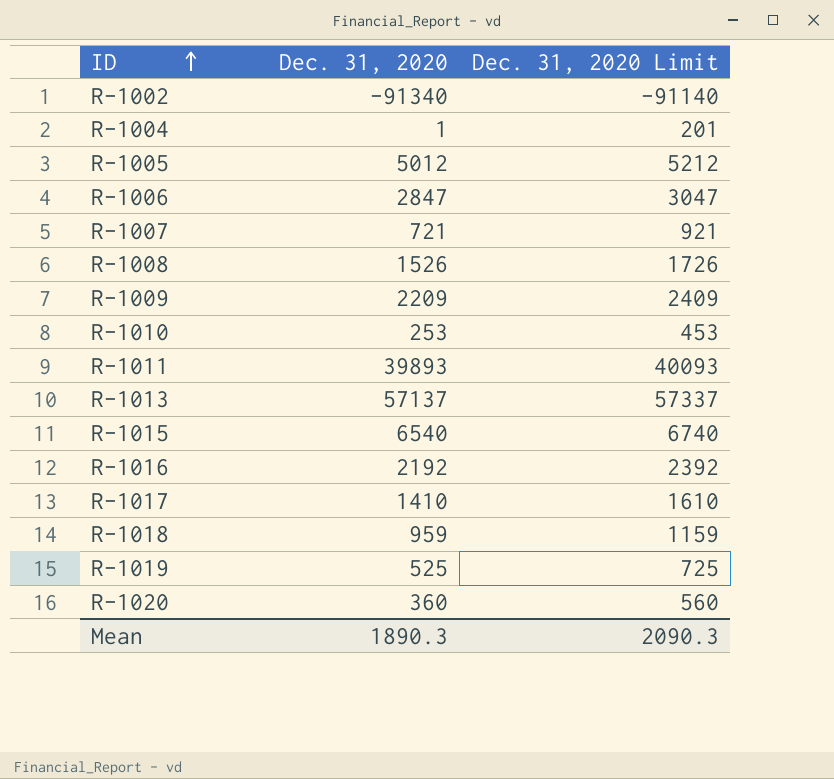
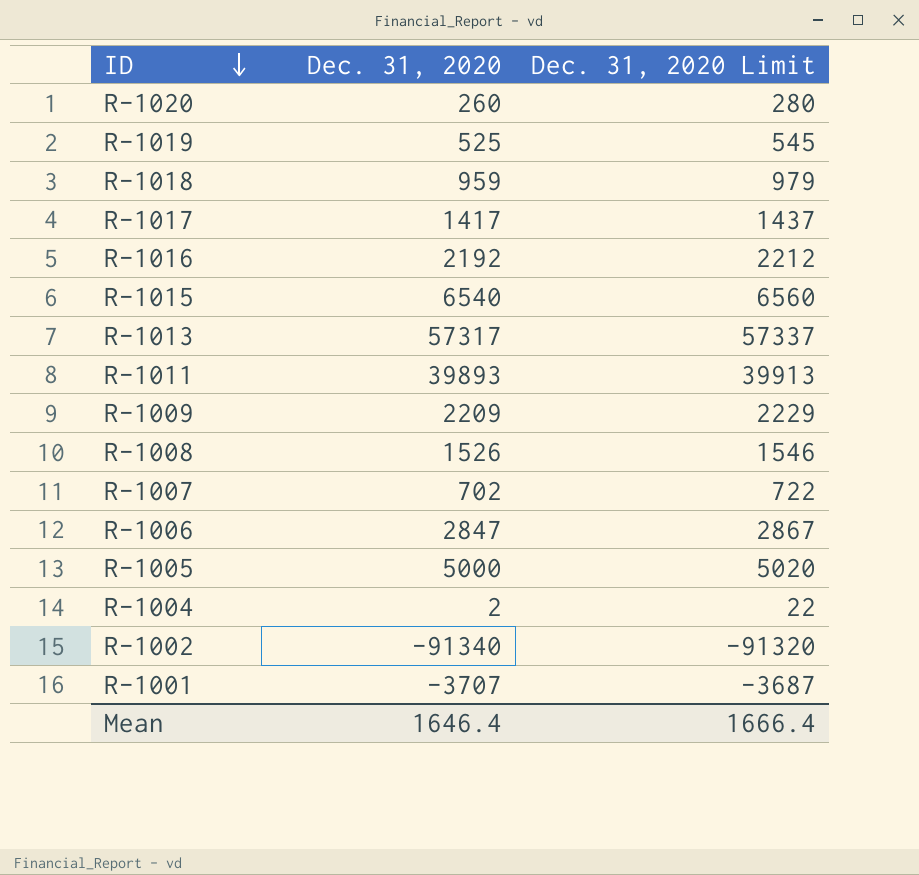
row order: ID ascending -> ID descending
column Dec. 31, 2020 Limit | formula: [Dec. 31, 2020] + 200 -> [Dec. 31, 2020] + 20
row R-1010: 253 | 453 -> none
R-1020 | Dec. 31, 2020: 360 -> 260
R-1017 | Dec. 31, 2020: 1410 -> 1417
R-1013 | Dec. 31, 2020: 57137 -> 57317
R-1007 | Dec. 31, 2020: 721 -> 702
R-1005 | Dec. 31, 2020: 5012 -> 5000
R-1004 | Dec. 31, 2020: 1 -> 2
row R-1001: none -> -3707 | -3687
Mean | Dec. 31, 2020: 1890.3 -> 1646.4
Mean | Dec. 31, 2020 Limit: 2090.3 -> 1666.4

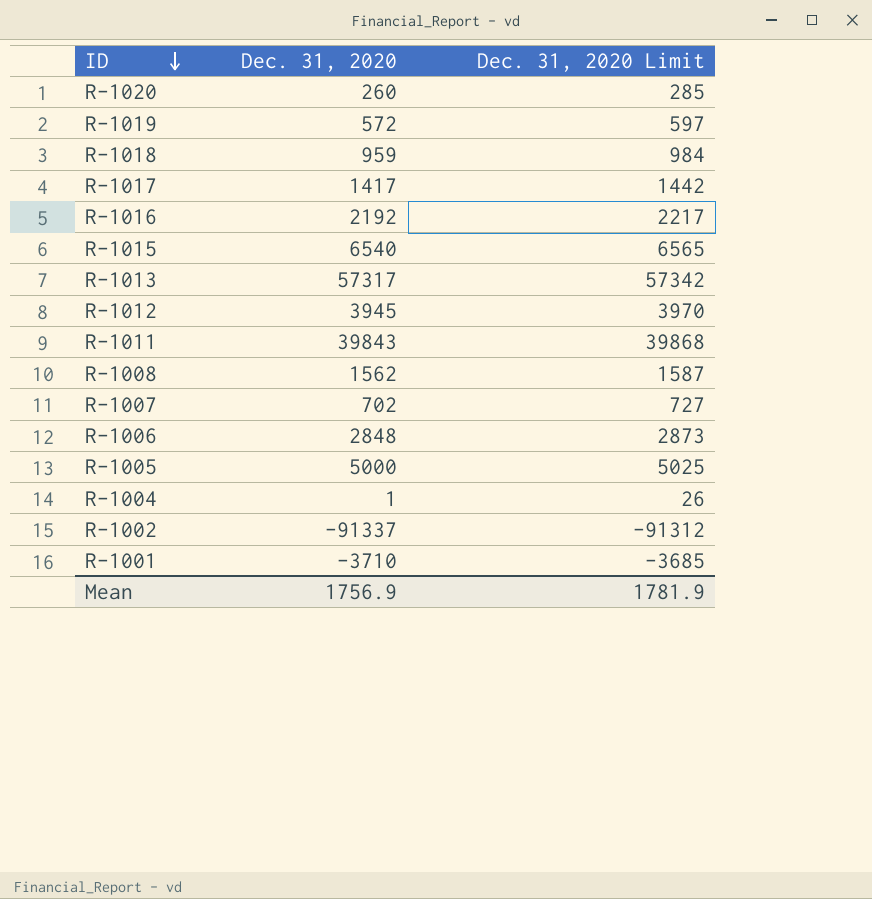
column Dec. 31, 2020 Limit | formula: [Dec. 31, 2020] + 20 -> [Dec. 31, 2020] + 25
row R-1009: 2209 | 2229 -> none
R-1019 | Dec. 31, 2020: 525 -> 572
row R-1012: none -> 3945 | 3970
R-1011 | Dec. 31, 2020: 39893 -> 39843
R-1008 | Dec. 31, 2020: 1526 -> 1562
R-1006 | Dec. 31, 2020: 2847 -> 2848
R-1004 | Dec. 31, 2020: 2 -> 1
R-1002 | Dec. 31, 2020: -91340 -> -91337
R-1001 | Dec. 31, 2020: -3707 -> -3710
Mean | Dec. 31, 2020: 1646.4 -> 1756.9
Mean | Dec. 31, 2020 Limit: 1666.4 -> 1781.9

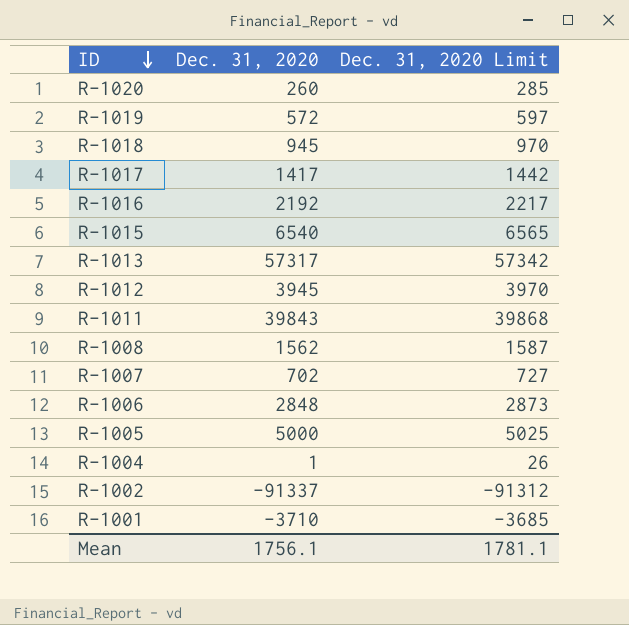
R-1018 | Dec. 31, 2020: 959 -> 945
R-1018 | Dec. 31, 2020 Limit: 984 -> 970
Mean | Dec. 31, 2020: 1756.9 -> 1756.1
Mean | Dec. 31, 2020 Limit: 1781.9 -> 1781.1

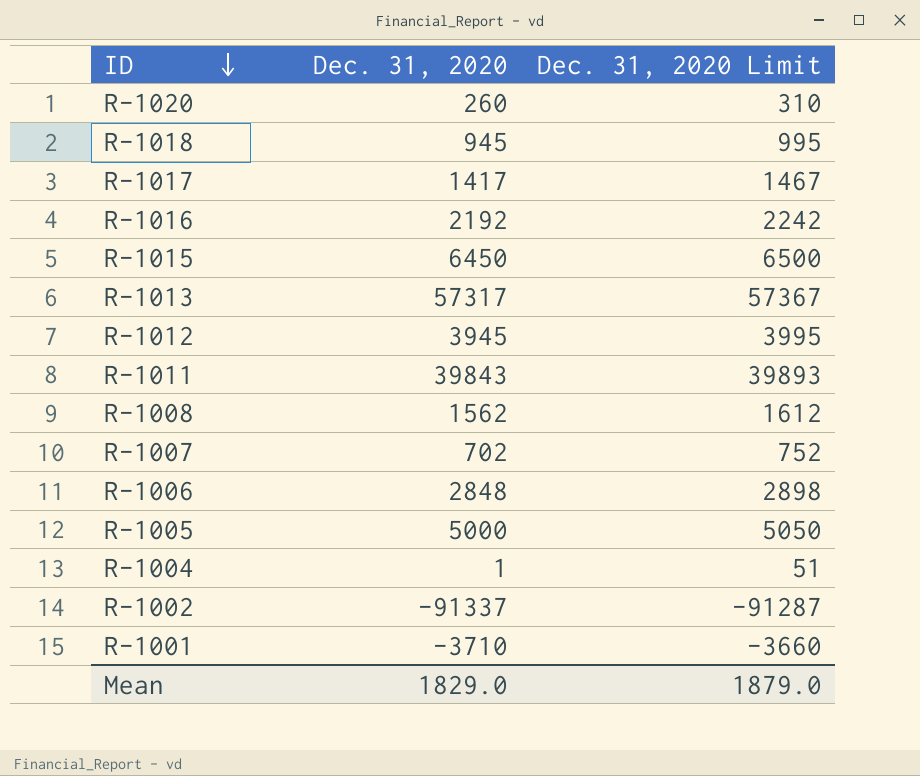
column Dec. 31, 2020 Limit | formula: [Dec. 31, 2020] + 25 -> [Dec. 31, 2020] + 50
row R-1019: 572 | 597 -> none
R-1015 | Dec. 31, 2020: 6540 -> 6450
Mean | Dec. 31, 2020: 1756.1 -> 1829.0
Mean | Dec. 31, 2020 Limit: 1781.1 -> 1879.0

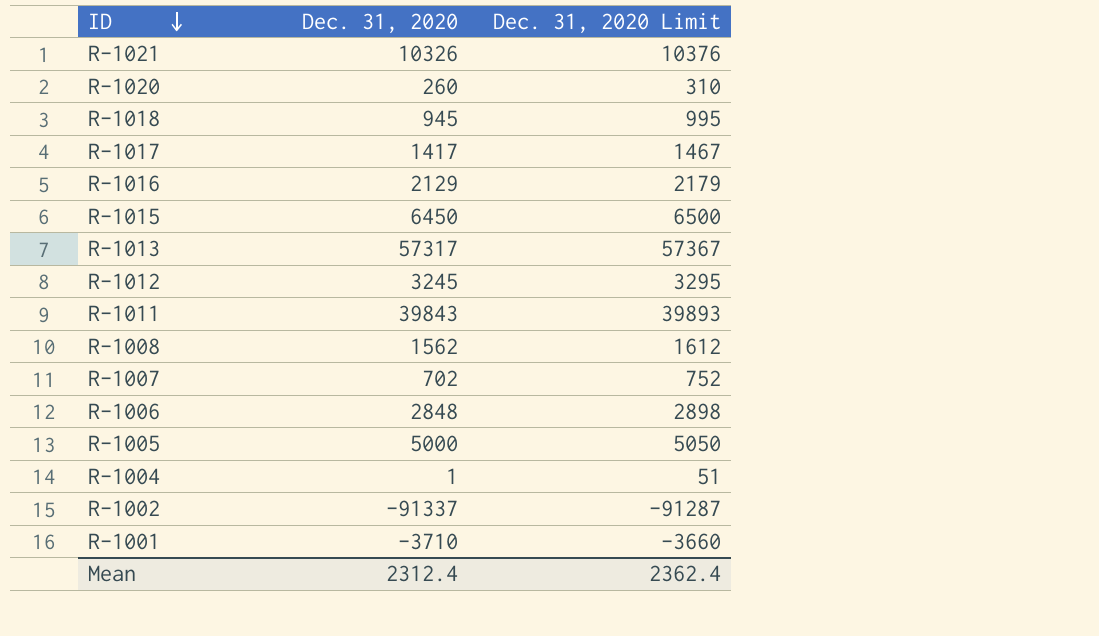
row R-1021: none -> 10326 | 10376
R-1016 | Dec. 31, 2020: 2192 -> 2129
R-1016 | Dec. 31, 2020 Limit: 2242 -> 2179
R-1012 | Dec. 31, 2020: 3945 -> 3245
R-1012 | Dec. 31, 2020 Limit: 3995 -> 3295
Mean | Dec. 31, 2020: 1829.0 -> 2312.4
Mean | Dec. 31, 2020 Limit: 1879.0 -> 2362.4

